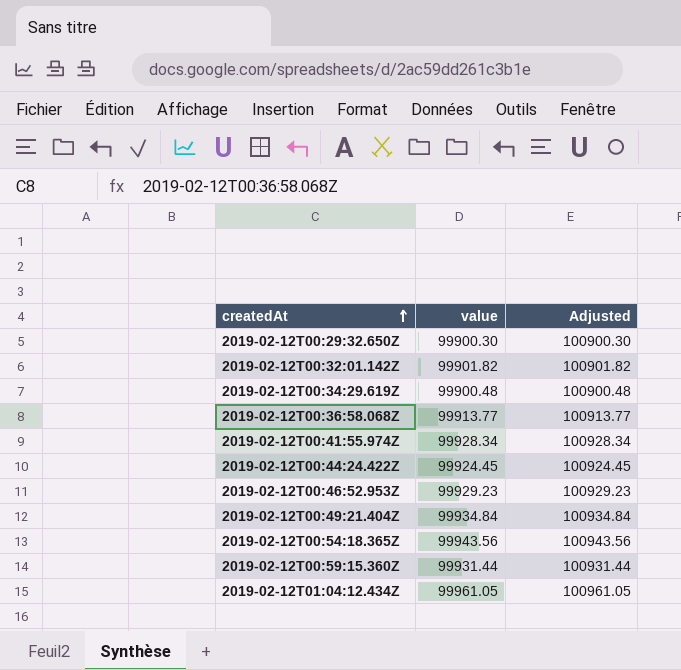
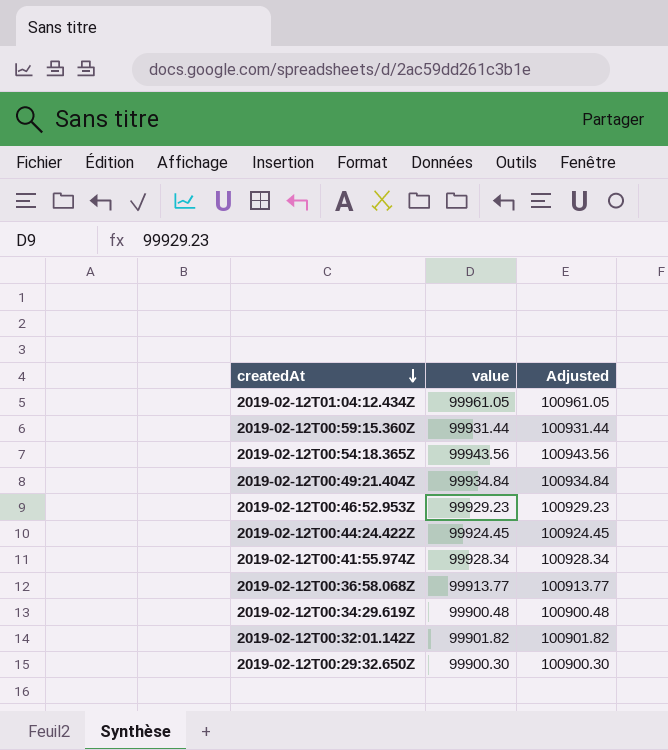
row order: createdAt ascending -> createdAt descending

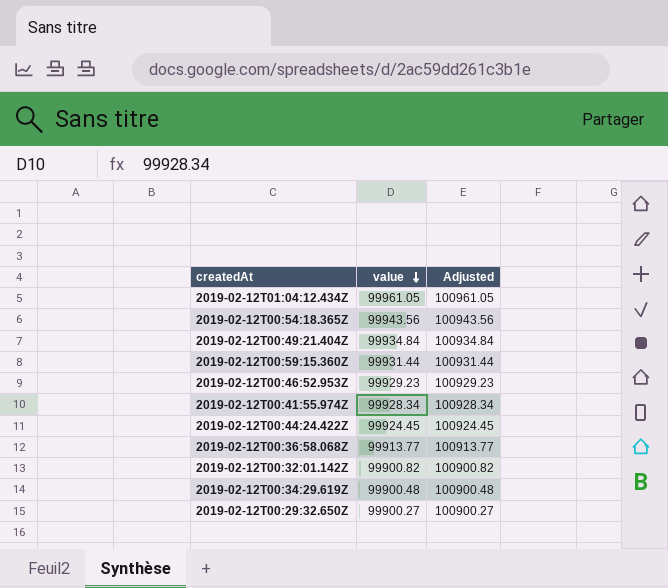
row order: createdAt descending -> value descending
2019-02-12T00:32:01.142Z | value: 99901.82 -> 99900.82
2019-02-12T00:32:01.142Z | Adjusted: 100901.82 -> 100900.82
2019-02-12T00:29:32.650Z | value: 99900.30 -> 99900.27
2019-02-12T00:29:32.650Z | Adjusted: 100900.30 -> 100900.27

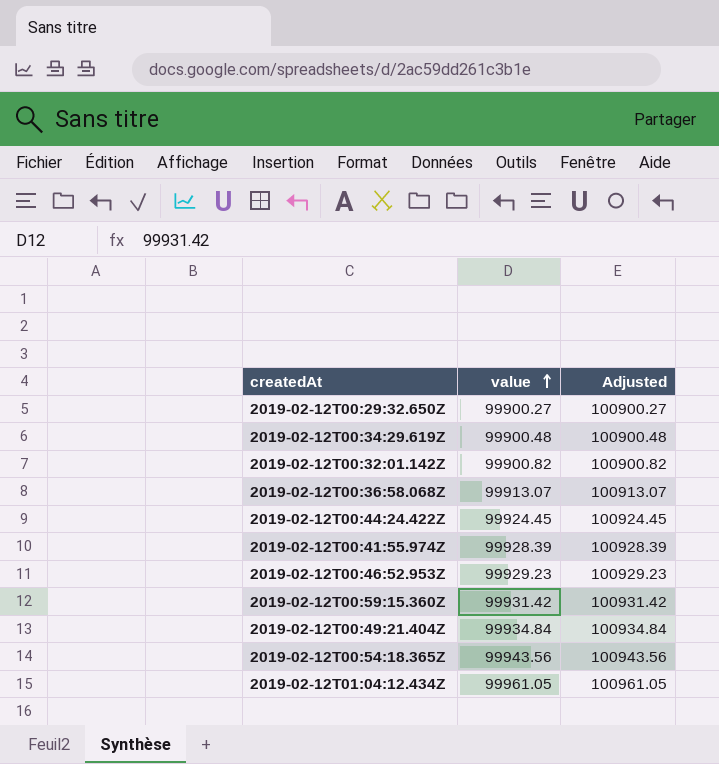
row order: value descending -> value ascending
2019-02-12T00:36:58.068Z | value: 99913.77 -> 99913.07
2019-02-12T00:36:58.068Z | Adjusted: 100913.77 -> 100913.07
2019-02-12T00:41:55.974Z | value: 99928.34 -> 99928.39
2019-02-12T00:41:55.974Z | Adjusted: 100928.34 -> 100928.39
2019-02-12T00:59:15.360Z | value: 99931.44 -> 99931.42
2019-02-12T00:59:15.360Z | Adjusted: 100931.44 -> 100931.42

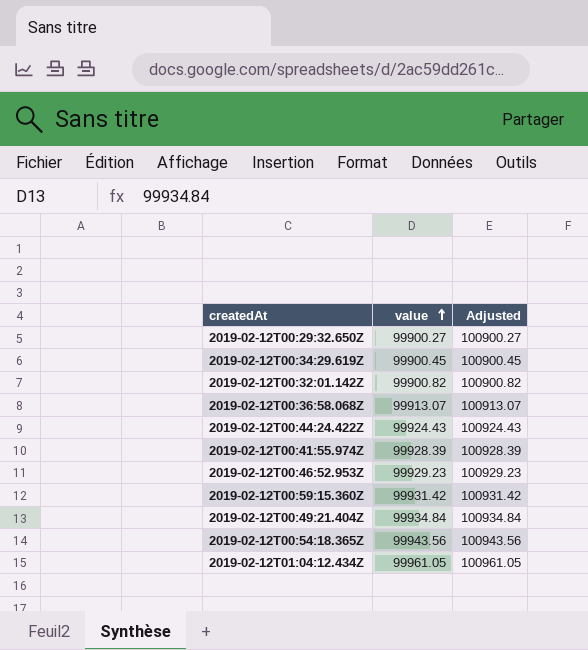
2019-02-12T00:34:29.619Z | value: 99900.48 -> 99900.45
2019-02-12T00:34:29.619Z | Adjusted: 100900.48 -> 100900.45
2019-02-12T00:44:24.422Z | value: 99924.45 -> 99924.43
2019-02-12T00:44:24.422Z | Adjusted: 100924.45 -> 100924.43

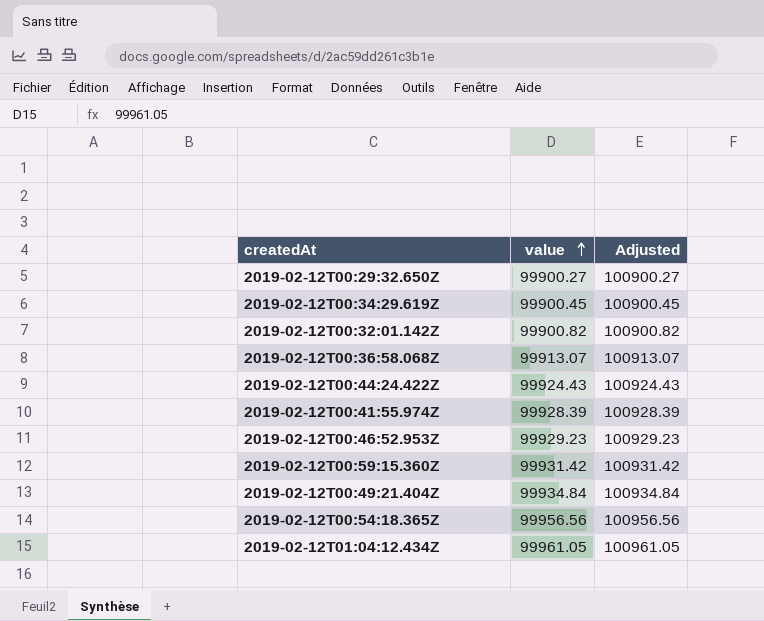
2019-02-12T00:54:18.365Z | value: 99943.56 -> 99956.56
2019-02-12T00:54:18.365Z | Adjusted: 100943.56 -> 100956.56

